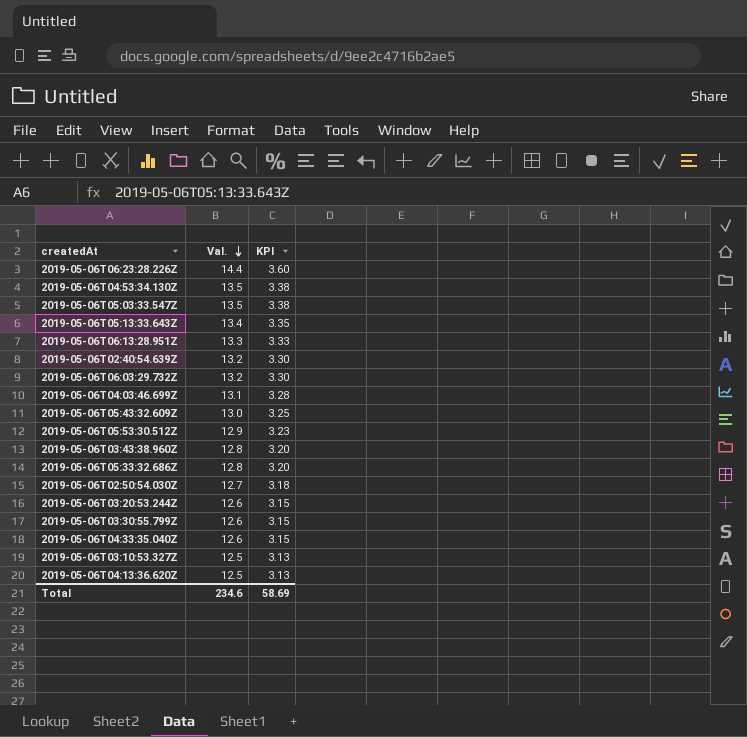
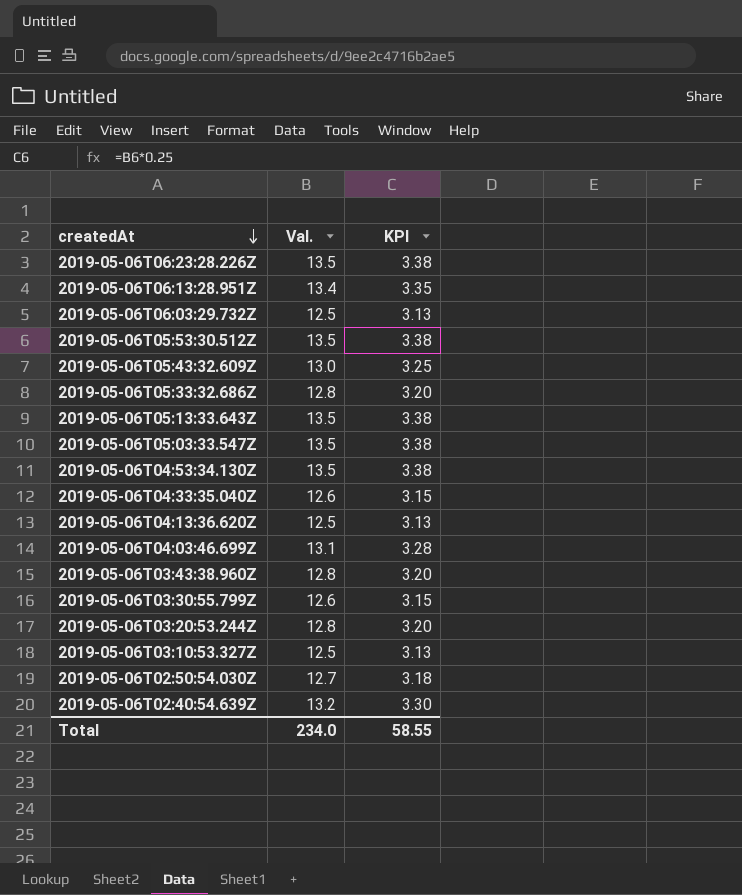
row order: Val. descending -> createdAt descending
2019-05-06T06:23:28.226Z | Val.: 14.4 -> 13.5
2019-05-06T06:23:28.226Z | KPI: 3.60 -> 3.38
2019-05-06T06:13:28.951Z | Val.: 13.3 -> 13.4
2019-05-06T06:13:28.951Z | KPI: 3.33 -> 3.35
2019-05-06T06:03:29.732Z | Val.: 13.2 -> 12.5
2019-05-06T06:03:29.732Z | KPI: 3.30 -> 3.13
2019-05-06T05:53:30.512Z | Val.: 12.9 -> 13.5
2019-05-06T05:53:30.512Z | KPI: 3.23 -> 3.38
2019-05-06T05:13:33.643Z | Val.: 13.4 -> 13.5
2019-05-06T05:13:33.643Z | KPI: 3.35 -> 3.38
2019-05-06T03:20:53.244Z | Val.: 12.6 -> 12.8
2019-05-06T03:20:53.244Z | KPI: 3.15 -> 3.20
Total | Val.: 234.6 -> 234.0
Total | KPI: 58.69 -> 58.55

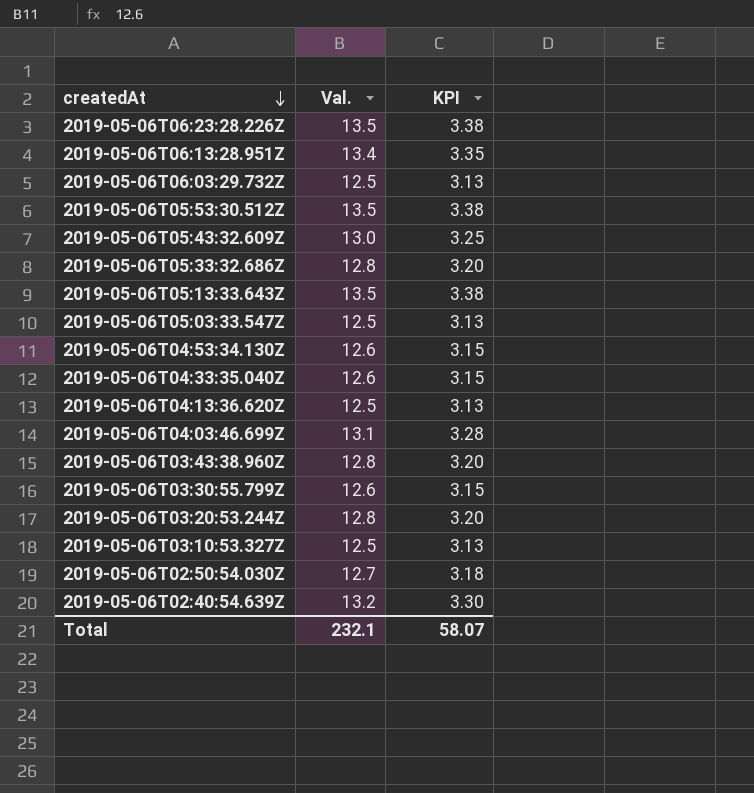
2019-05-06T05:03:33.547Z | Val.: 13.5 -> 12.5
2019-05-06T05:03:33.547Z | KPI: 3.38 -> 3.13
2019-05-06T04:53:34.130Z | Val.: 13.5 -> 12.6
2019-05-06T04:53:34.130Z | KPI: 3.38 -> 3.15
Total | Val.: 234.0 -> 232.1
Total | KPI: 58.55 -> 58.07

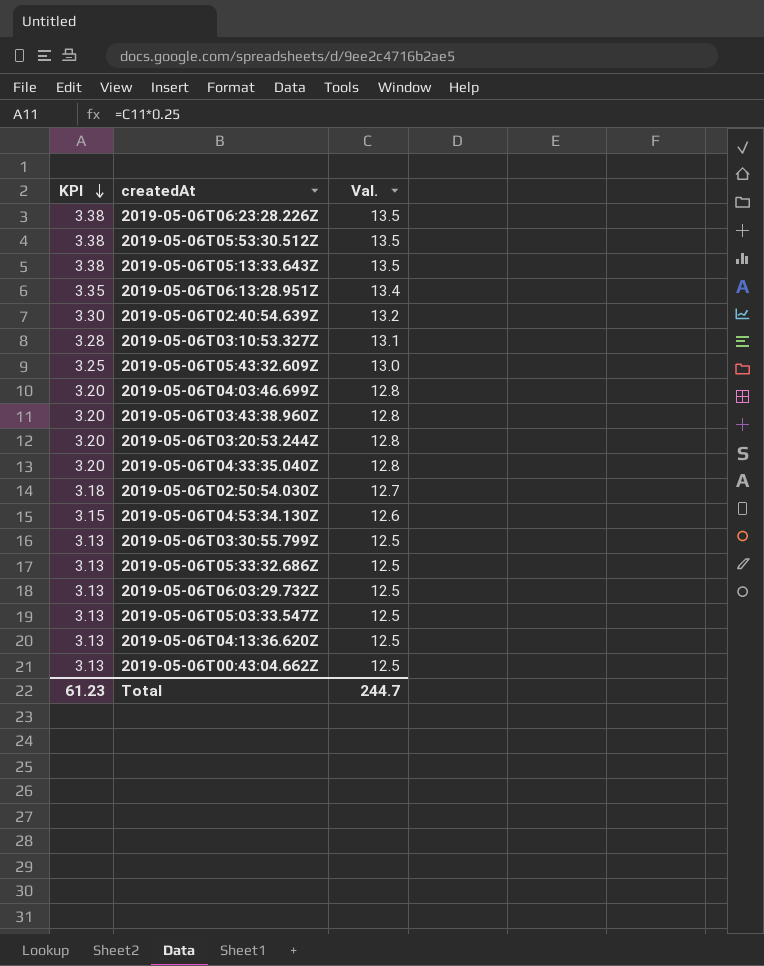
row order: createdAt descending -> KPI descending
column KPI | position: 3 -> 1
2019-05-06T03:10:53.327Z | KPI: 3.13 -> 3.28
2019-05-06T03:10:53.327Z | Val.: 12.5 -> 13.1
2019-05-06T04:03:46.699Z | KPI: 3.28 -> 3.20
2019-05-06T04:03:46.699Z | Val.: 13.1 -> 12.8
2019-05-06T04:33:35.040Z | KPI: 3.15 -> 3.20
2019-05-06T04:33:35.040Z | Val.: 12.6 -> 12.8
2019-05-06T03:30:55.799Z | KPI: 3.15 -> 3.13
2019-05-06T03:30:55.799Z | Val.: 12.6 -> 12.5
2019-05-06T05:33:32.686Z | KPI: 3.20 -> 3.13
2019-05-06T05:33:32.686Z | Val.: 12.8 -> 12.5
row 2019-05-06T00:43:04.662Z: none -> 3.13 | 12.5
Total | KPI: 58.07 -> 61.23
Total | Val.: 232.1 -> 244.7

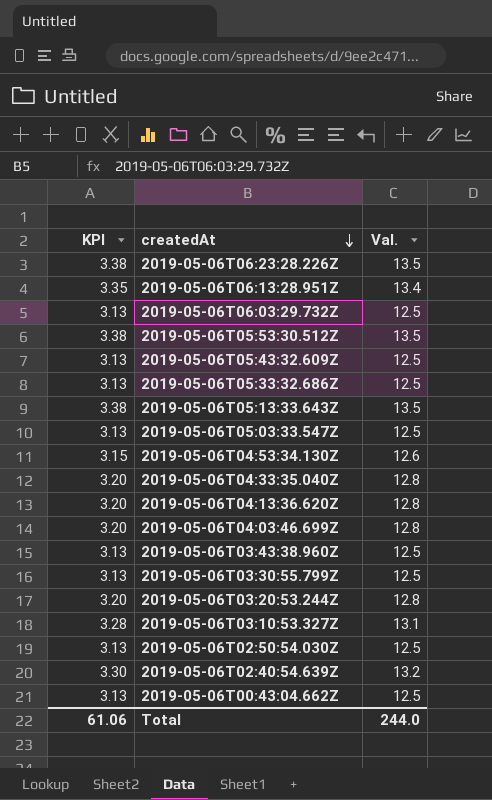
row order: KPI descending -> createdAt descending
2019-05-06T05:43:32.609Z | KPI: 3.25 -> 3.13
2019-05-06T05:43:32.609Z | Val.: 13.0 -> 12.5
2019-05-06T04:13:36.620Z | KPI: 3.13 -> 3.20
2019-05-06T04:13:36.620Z | Val.: 12.5 -> 12.8
2019-05-06T03:43:38.960Z | KPI: 3.20 -> 3.13
2019-05-06T03:43:38.960Z | Val.: 12.8 -> 12.5
2019-05-06T02:50:54.030Z | KPI: 3.18 -> 3.13
2019-05-06T02:50:54.030Z | Val.: 12.7 -> 12.5
Total | KPI: 61.23 -> 61.06
Total | Val.: 244.7 -> 244.0

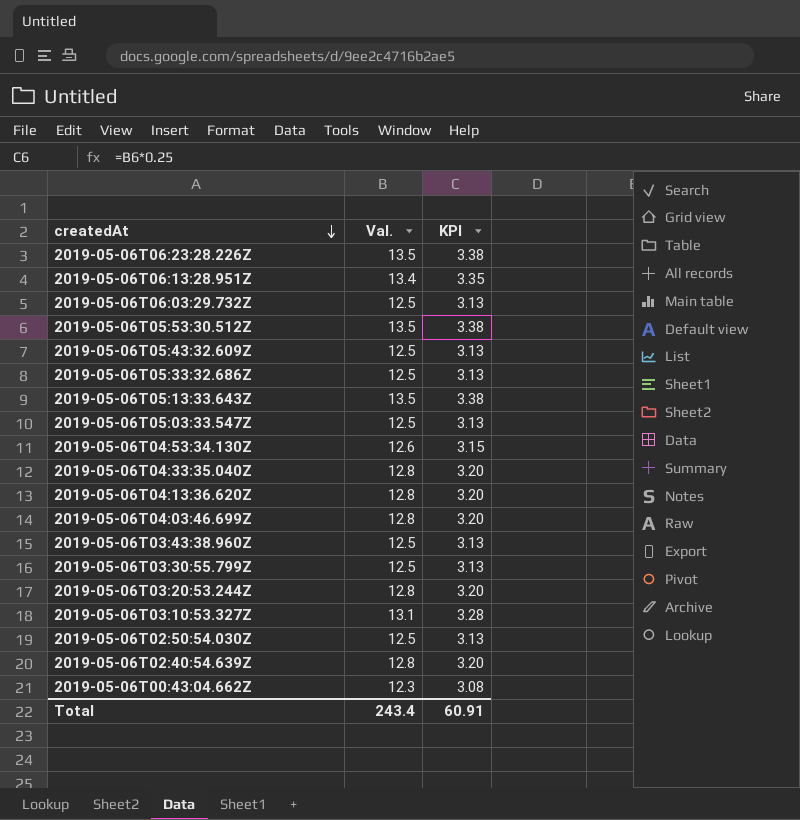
column KPI | position: 1 -> 3
2019-05-06T02:40:54.639Z | Val.: 13.2 -> 12.8
2019-05-06T02:40:54.639Z | KPI: 3.30 -> 3.20
2019-05-06T00:43:04.662Z | Val.: 12.5 -> 12.3
2019-05-06T00:43:04.662Z | KPI: 3.13 -> 3.08
Total | Val.: 244.0 -> 243.4
Total | KPI: 61.06 -> 60.91

